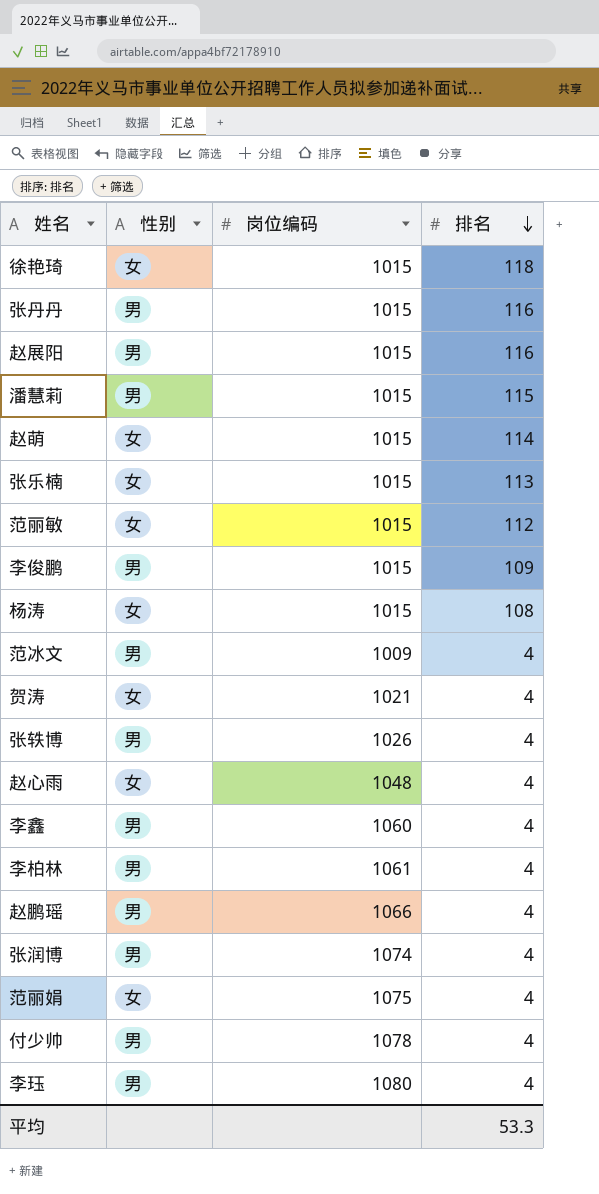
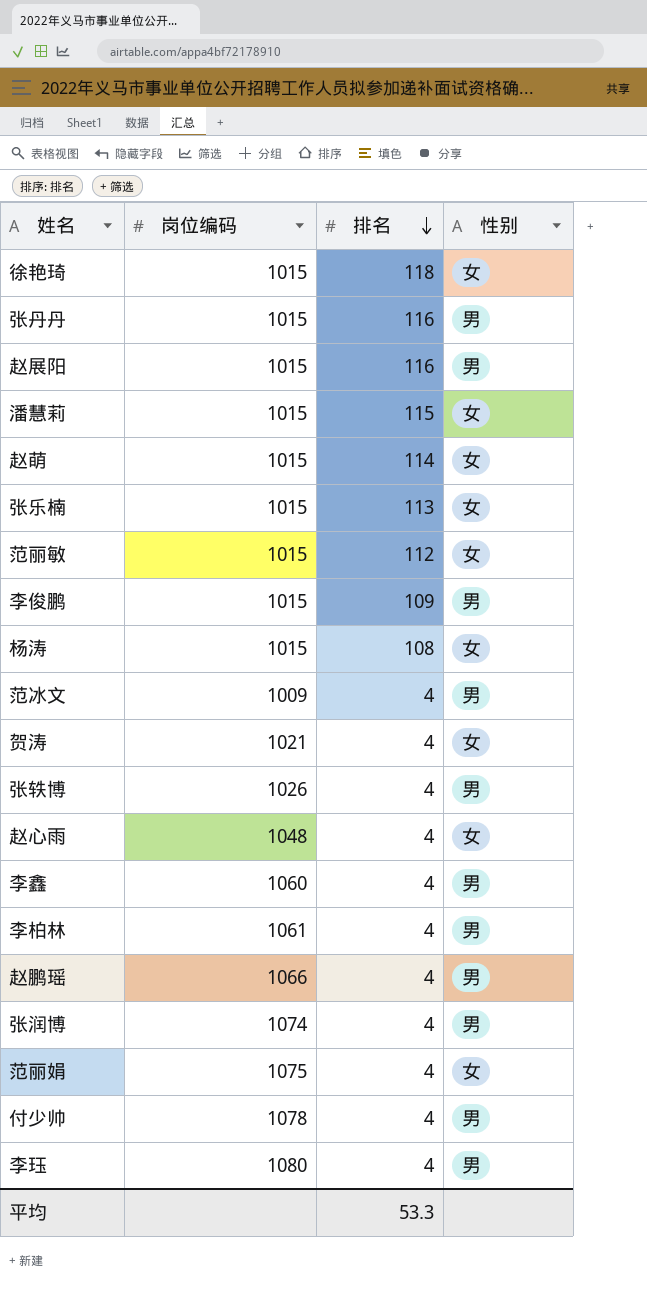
column 性别 | position: 2 -> 4
潘慧莉 | 性别: 男 -> 女

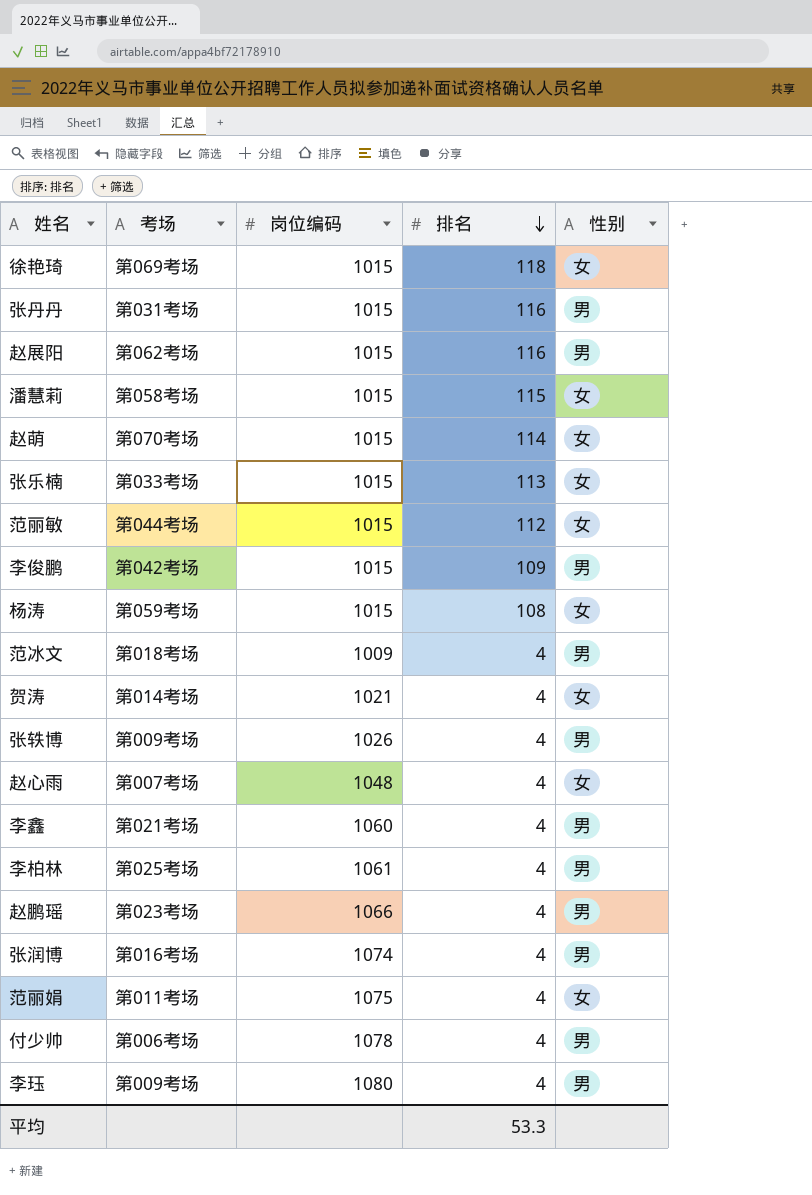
column 考场 | position: none -> 2

